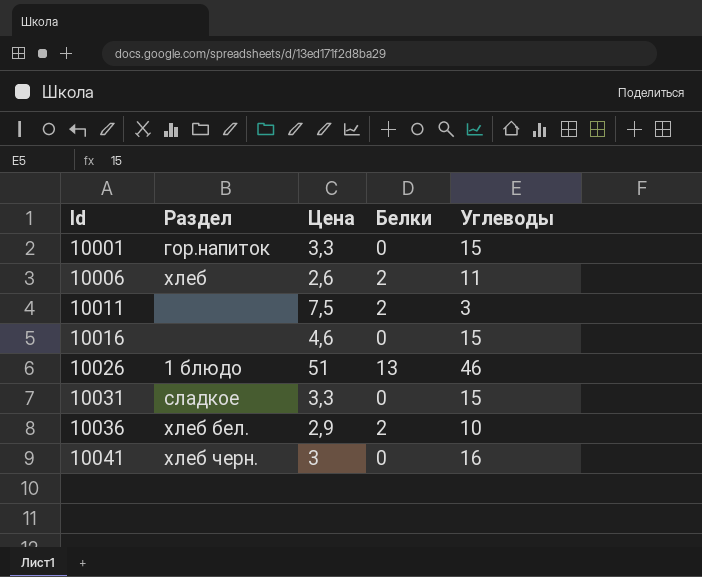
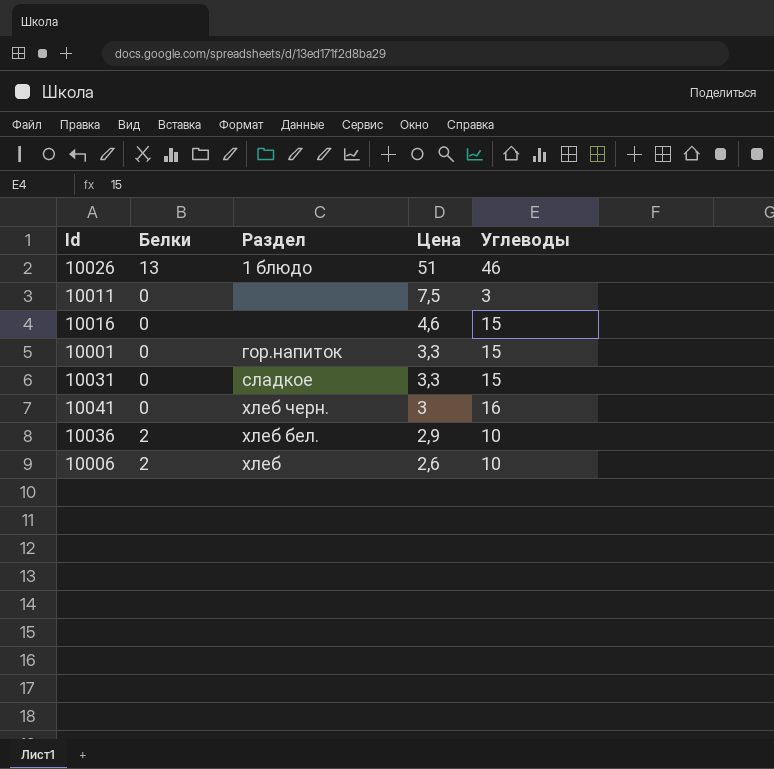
row order: Id ascending -> Цена descending
column Белки | position: 4 -> 2
10011 | Белки: 2 -> 0
10006 | Углеводы: 11 -> 10

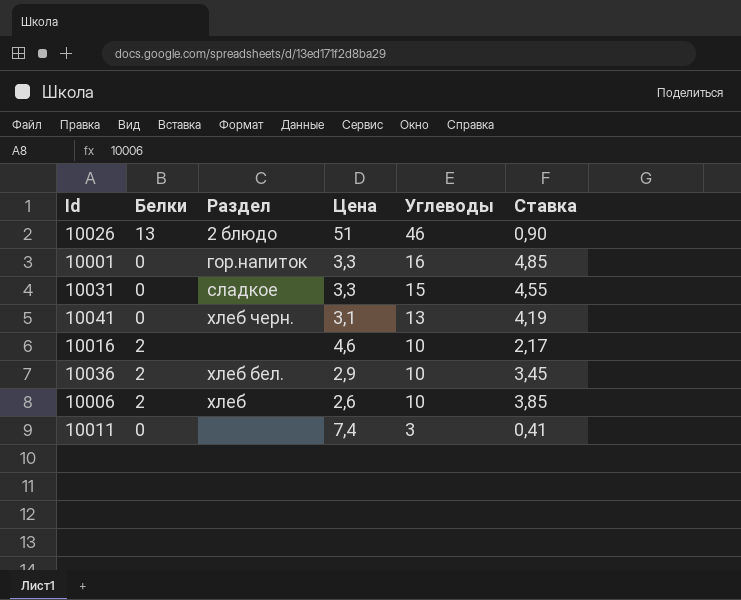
row order: Цена descending -> Углеводы descending
column Ставка | formula: none -> [Углеводы] / [Цена]
10026 | Раздел: 1 блюдо -> 2 блюдо
10001 | Углеводы: 15 -> 16
10041 | Цена: 3 -> 3,1
10041 | Углеводы: 16 -> 13
10016 | Белки: 0 -> 2
10016 | Углеводы: 15 -> 10
10011 | Цена: 7,5 -> 7,4

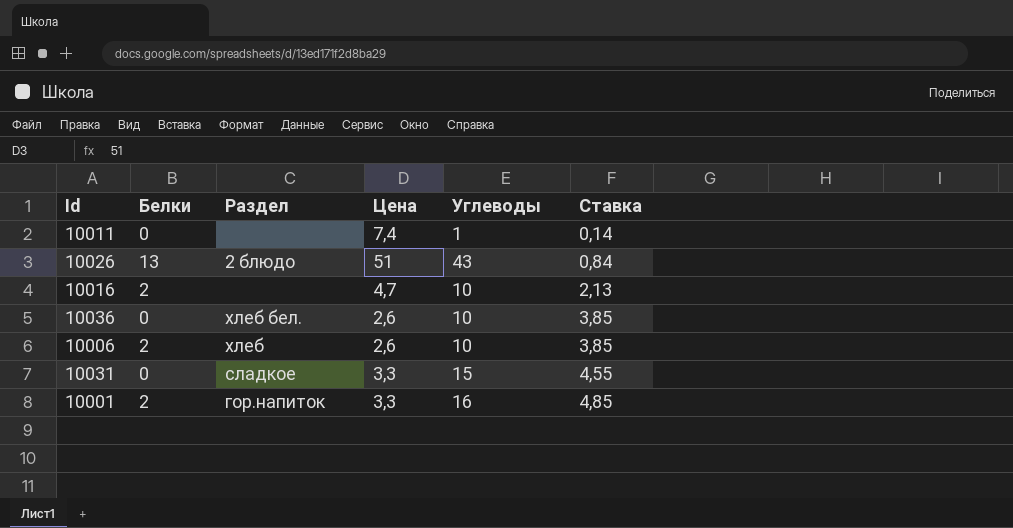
row order: Углеводы descending -> Ставка ascending
row 10041: 0 | хлеб черн. | 3,1 | 13 | 4,19 -> none
10011 | Углеводы: 3 -> 1
10011 | Ставка: 0,41 -> 0,14
10026 | Углеводы: 46 -> 43
10026 | Ставка: 0,90 -> 0,84
10016 | Цена: 4,6 -> 4,7
10016 | Ставка: 2,17 -> 2,13
10036 | Белки: 2 -> 0
10036 | Цена: 2,9 -> 2,6
10036 | Ставка: 3,45 -> 3,85
10001 | Белки: 0 -> 2

